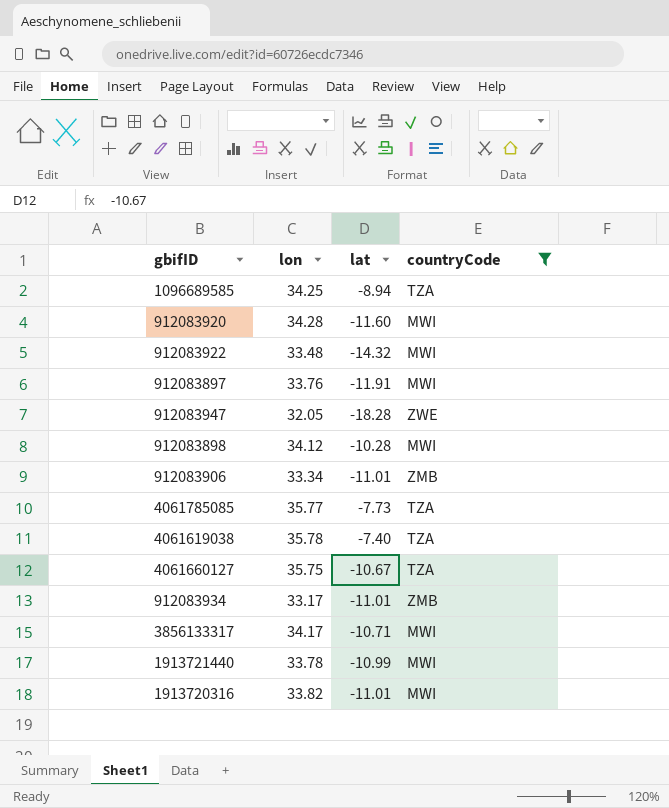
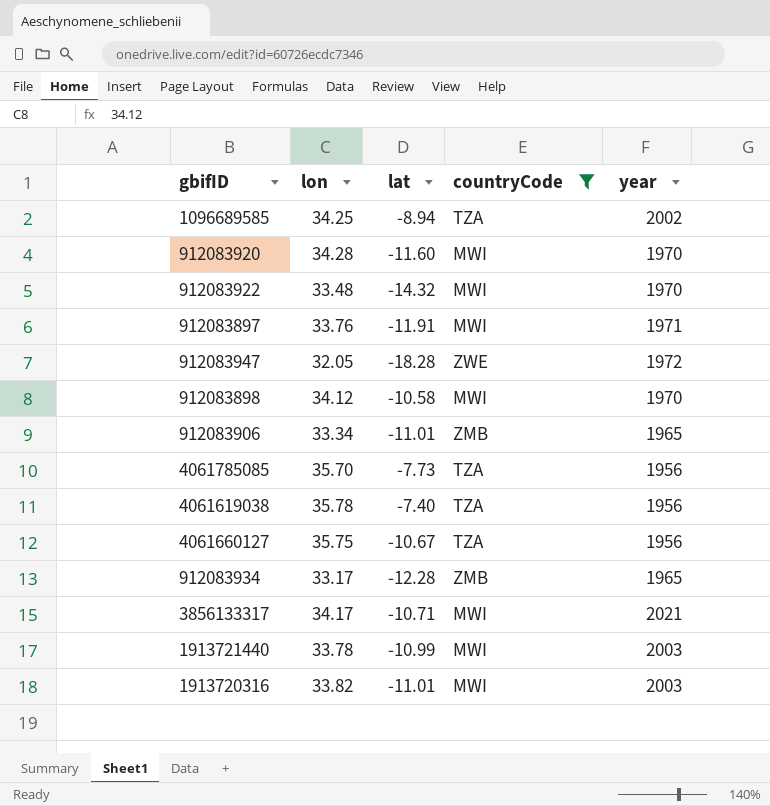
column year | position: none -> 5
912083898 | lat: -10.28 -> -10.58
4061785085 | lon: 35.77 -> 35.70
912083934 | lat: -11.01 -> -12.28

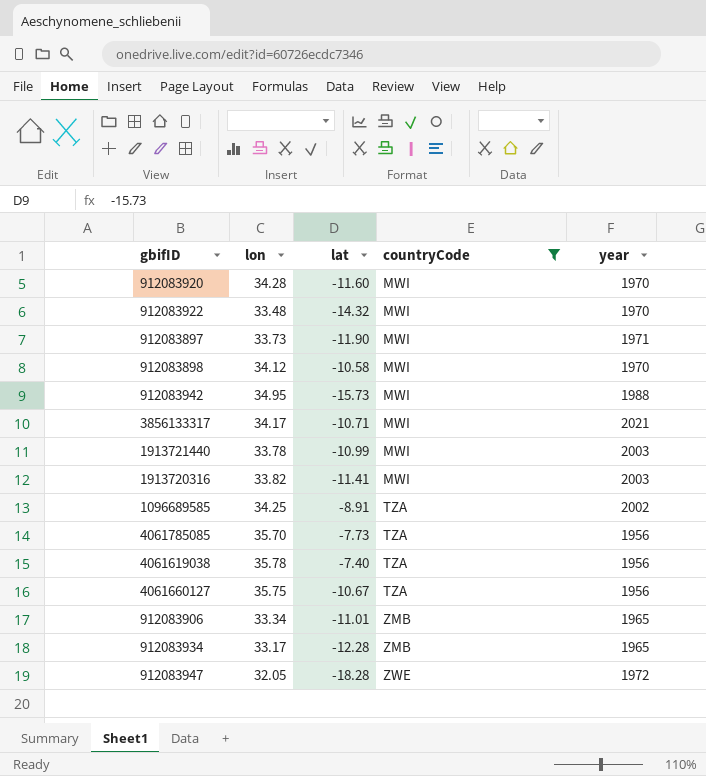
row order: none -> countryCode ascending
912083897 | lon: 33.76 -> 33.73
912083897 | lat: -11.91 -> -11.90
row 912083942: none -> 34.95 | -15.73 | MWI | 1988
1913720316 | lat: -11.01 -> -11.41
1096689585 | lat: -8.94 -> -8.91

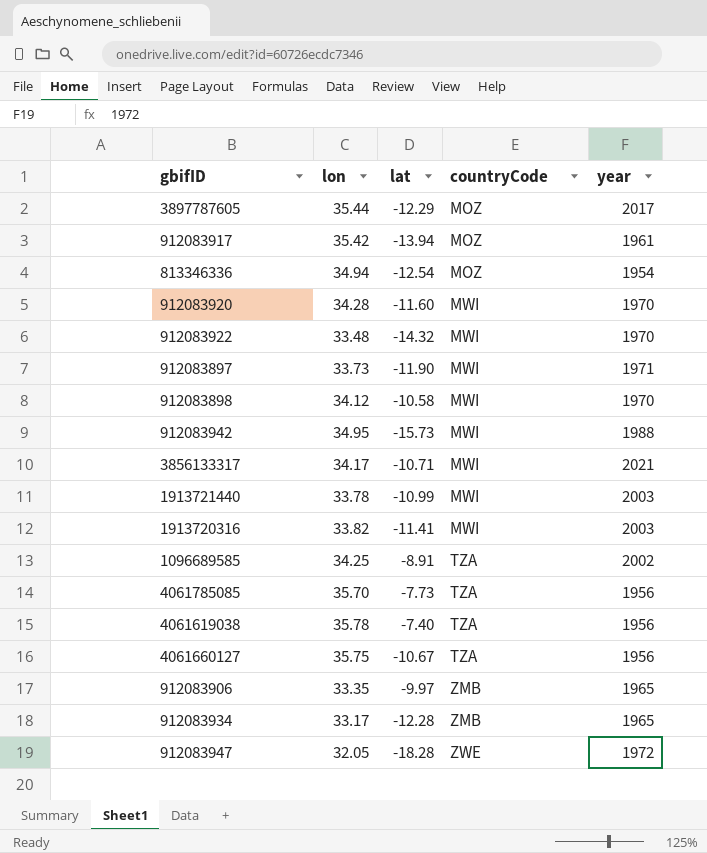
filter: countryCode != MOZ -> none
912083906 | lon: 33.34 -> 33.35
912083906 | lat: -11.01 -> -9.97

